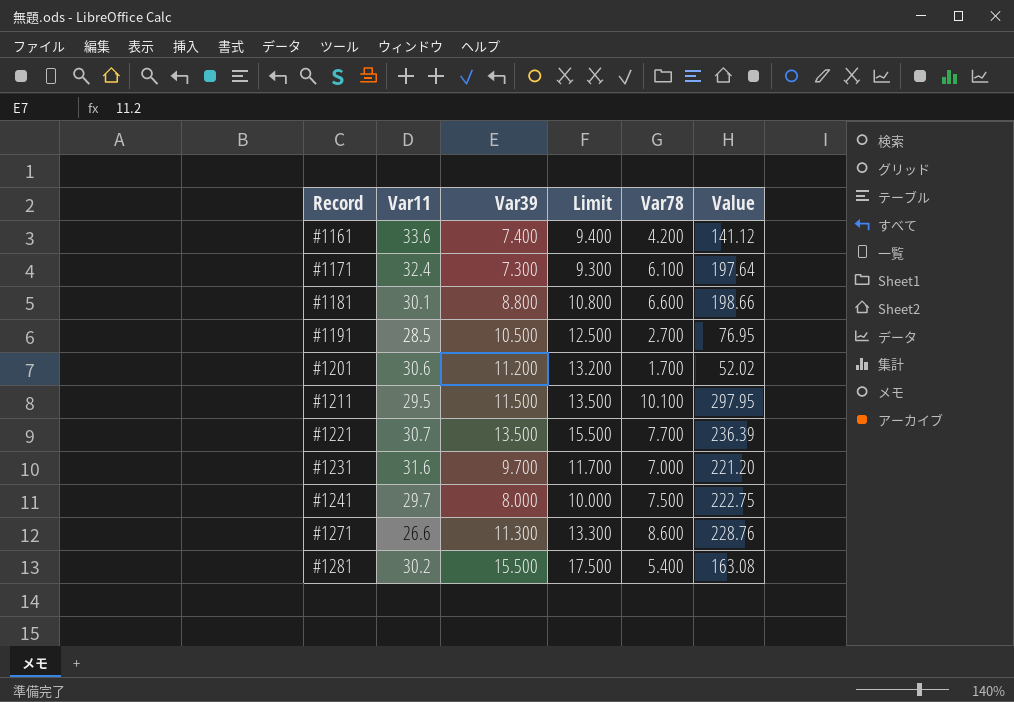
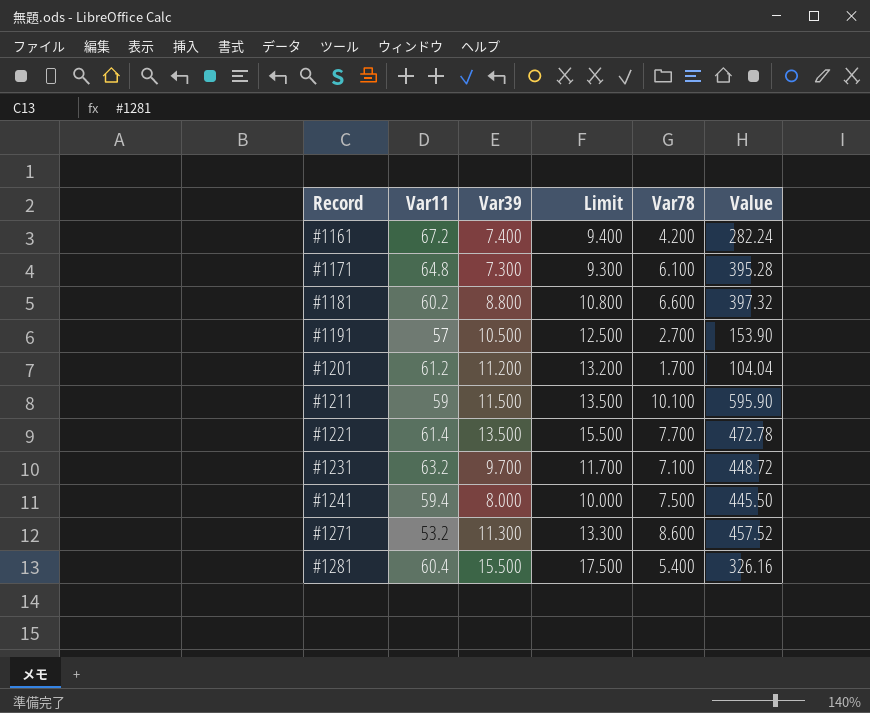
#1161 | Var11: 33.6 -> 67.2
#1161 | Value: 141.12 -> 282.24
#1171 | Var11: 32.4 -> 64.8
#1171 | Value: 197.64 -> 395.28
#1181 | Var11: 30.1 -> 60.2
#1181 | Value: 198.66 -> 397.32
#1191 | Var11: 28.5 -> 57
#1191 | Value: 76.95 -> 153.90
#1201 | Var11: 30.6 -> 61.2
#1201 | Value: 52.02 -> 104.04
#1211 | Var11: 29.5 -> 59
#1211 | Value: 297.95 -> 595.90
#1221 | Var11: 30.7 -> 61.4
#1221 | Value: 236.39 -> 472.78
#1231 | Var11: 31.6 -> 63.2
#1231 | Var78: 7.000 -> 7.100
#1231 | Value: 221.20 -> 448.72
#1241 | Var11: 29.7 -> 59.4
#1241 | Value: 222.75 -> 445.50
#1271 | Var11: 26.6 -> 53.2
#1271 | Value: 228.76 -> 457.52
#1281 | Var11: 30.2 -> 60.4
#1281 | Value: 163.08 -> 326.16

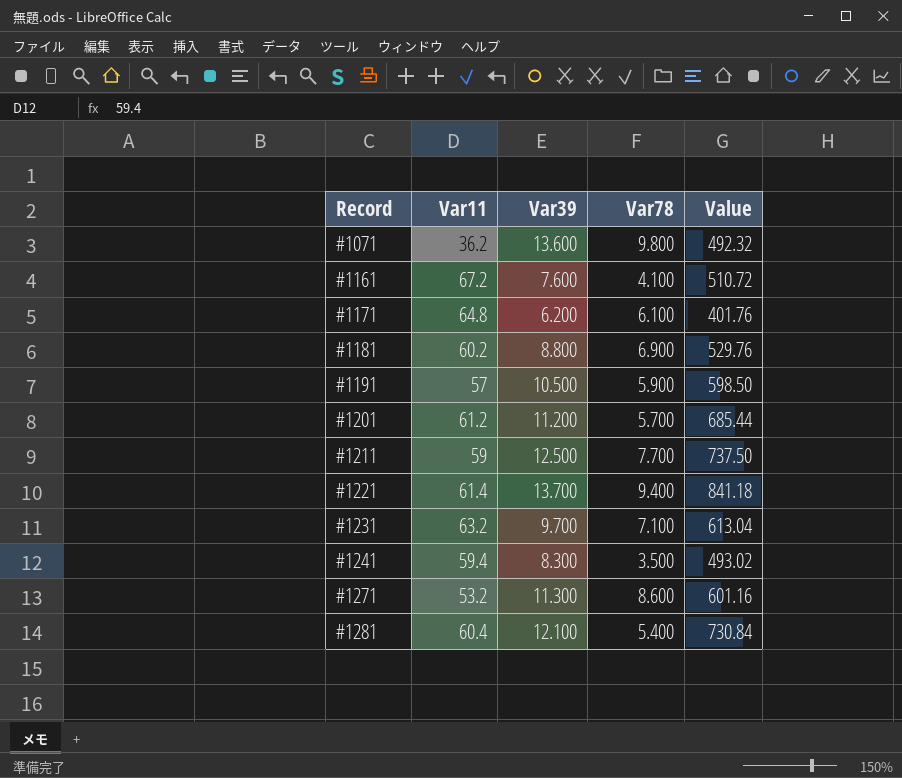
column Limit | formula: [Var39] + 2 -> none
column Value | formula: [Var11] * [Var78] -> [Var11] * [Var39]
row #1071: none -> 36.2 | 13.600 | 9.800 | 492.32
#1161 | Var39: 7.400 -> 7.600
#1161 | Var78: 4.200 -> 4.100
#1171 | Var39: 7.300 -> 6.200
#1181 | Var78: 6.600 -> 6.900
#1191 | Var78: 2.700 -> 5.900
#1201 | Var78: 1.700 -> 5.700
#1211 | Var39: 11.500 -> 12.500
#1211 | Var78: 10.100 -> 7.700
#1221 | Var39: 13.500 -> 13.700
#1221 | Var78: 7.700 -> 9.400
#1241 | Var39: 8.000 -> 8.300
#1241 | Var78: 7.500 -> 3.500
#1281 | Var39: 15.500 -> 12.100

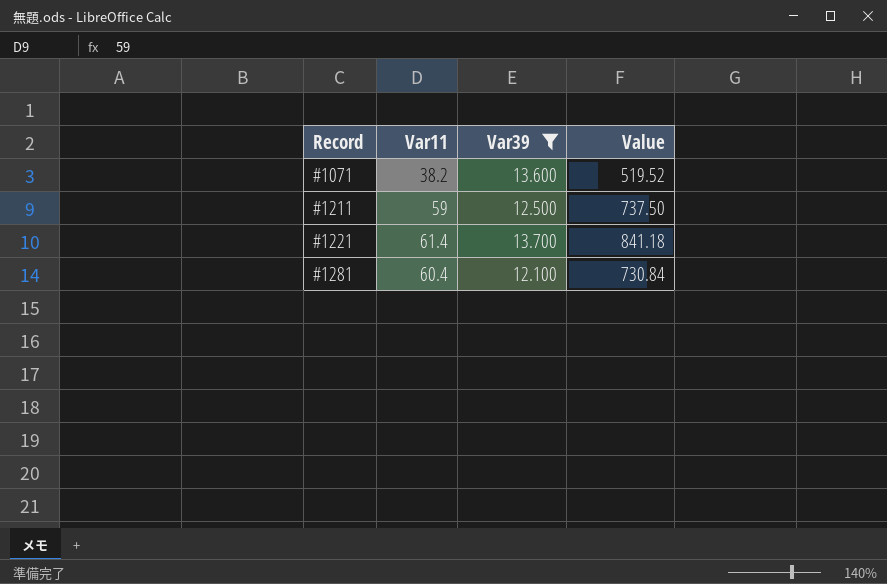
filter: none -> Var39 >= 12.100
column Var78 | position: 4 -> none
#1071 | Var11: 36.2 -> 38.2
#1071 | Value: 492.32 -> 519.52

